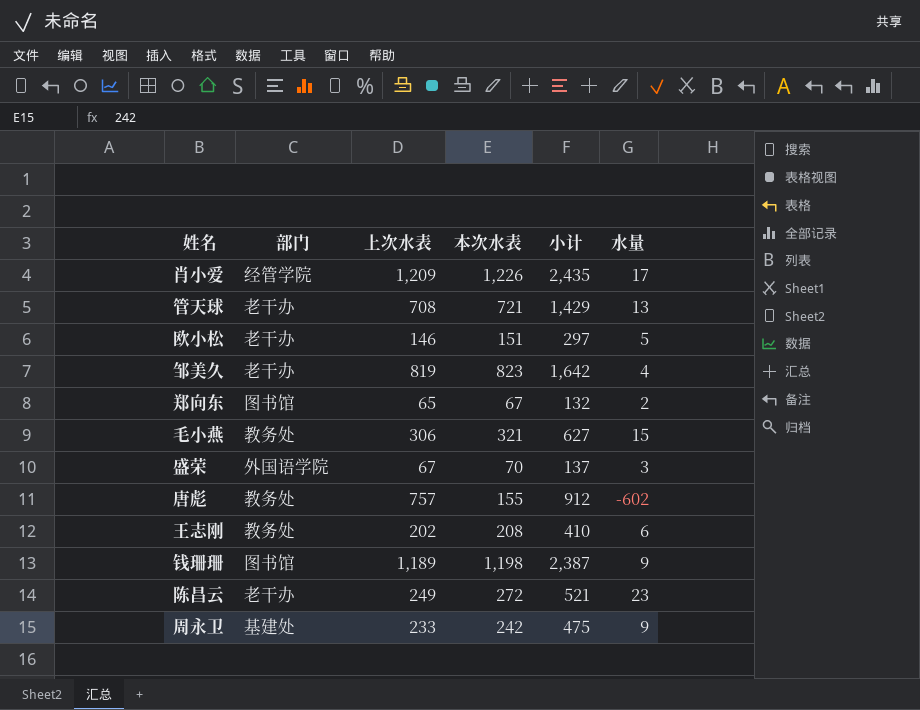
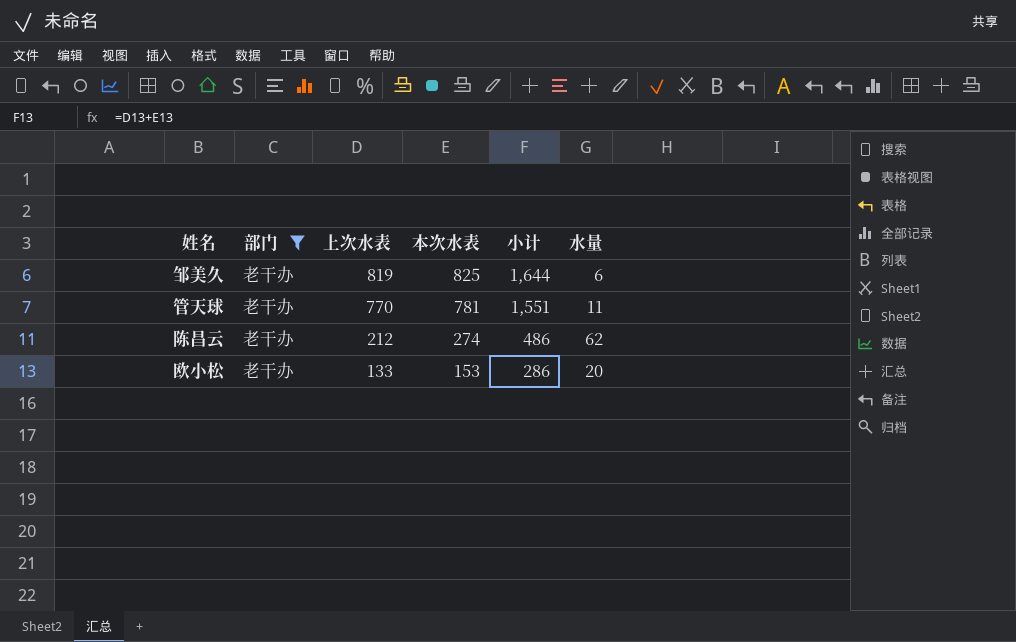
filter: none -> 部门 = 老干办
row order: none -> 上次水表 descending
邹美久 | 本次水表: 823 -> 825
邹美久 | 小计: 1,642 -> 1,644
邹美久 | 水量: 4 -> 6
管天球 | 上次水表: 708 -> 770
管天球 | 本次水表: 721 -> 781
管天球 | 小计: 1,429 -> 1,551
管天球 | 水量: 13 -> 11
陈昌云 | 上次水表: 249 -> 212
陈昌云 | 本次水表: 272 -> 274
陈昌云 | 小计: 521 -> 486
陈昌云 | 水量: 23 -> 62
欧小松 | 上次水表: 146 -> 133
欧小松 | 本次水表: 151 -> 153
欧小松 | 小计: 297 -> 286
欧小松 | 水量: 5 -> 20

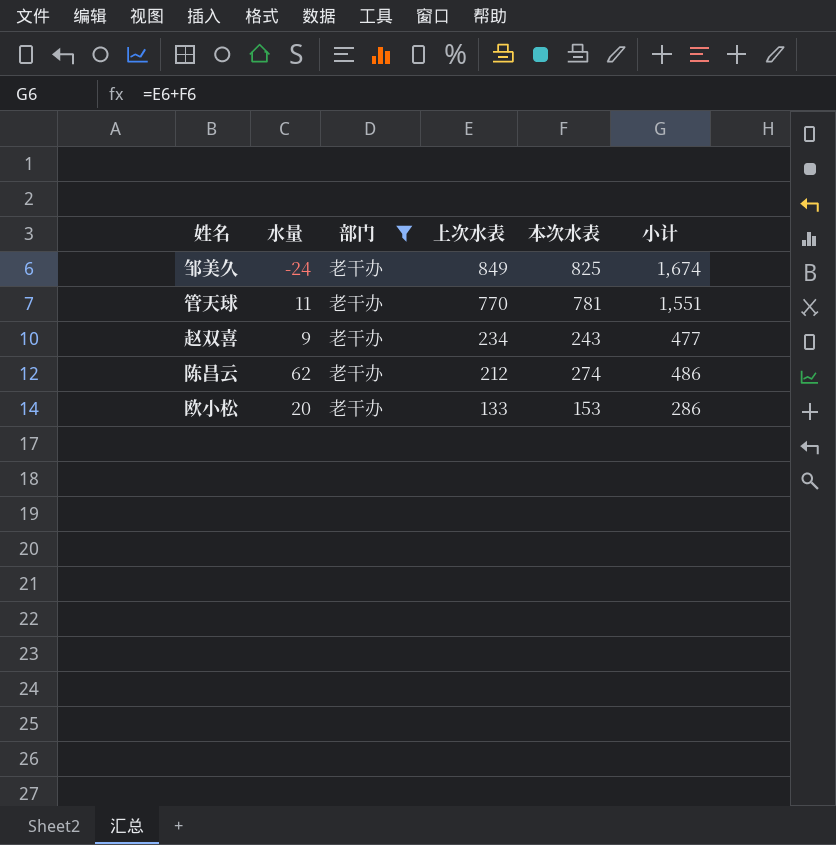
column 水量 | position: 6 -> 2
邹美久 | 水量: 6 -> -24
邹美久 | 上次水表: 819 -> 849
邹美久 | 小计: 1,644 -> 1,674
row 赵双喜: none -> 9 | 老干办 | 234 | 243 | 477

